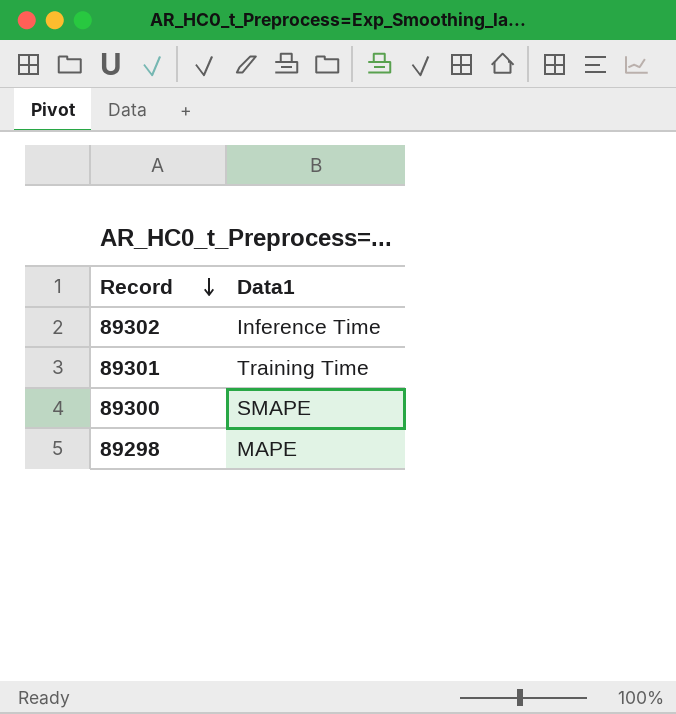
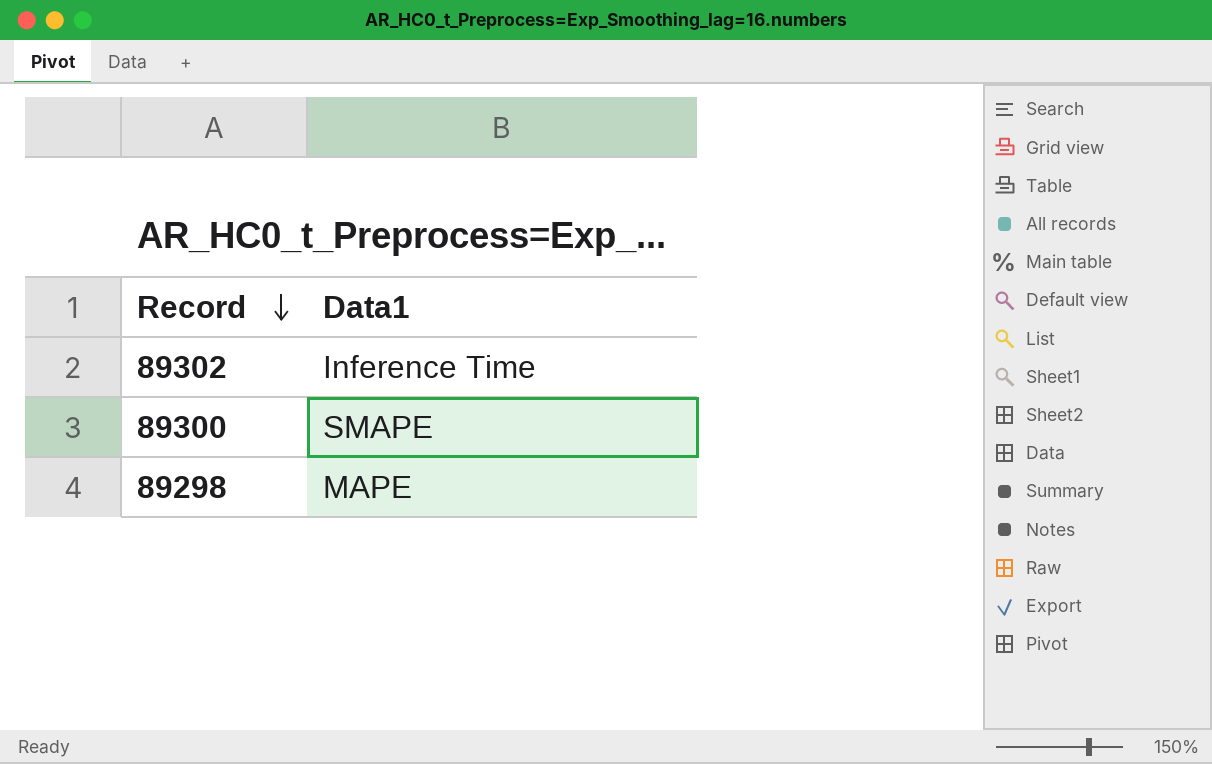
row 89301: Training Time -> none

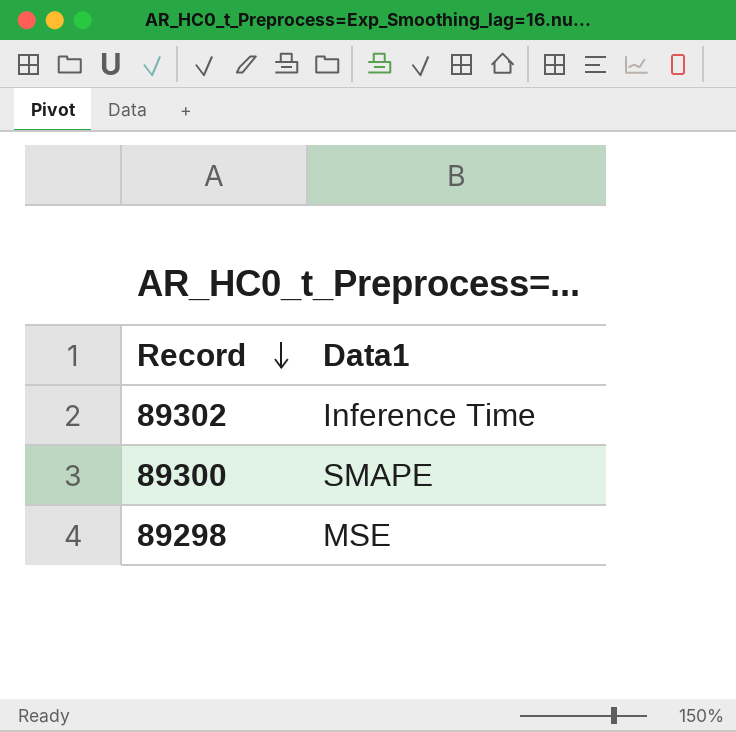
89298 | Data1: MAPE -> MSE

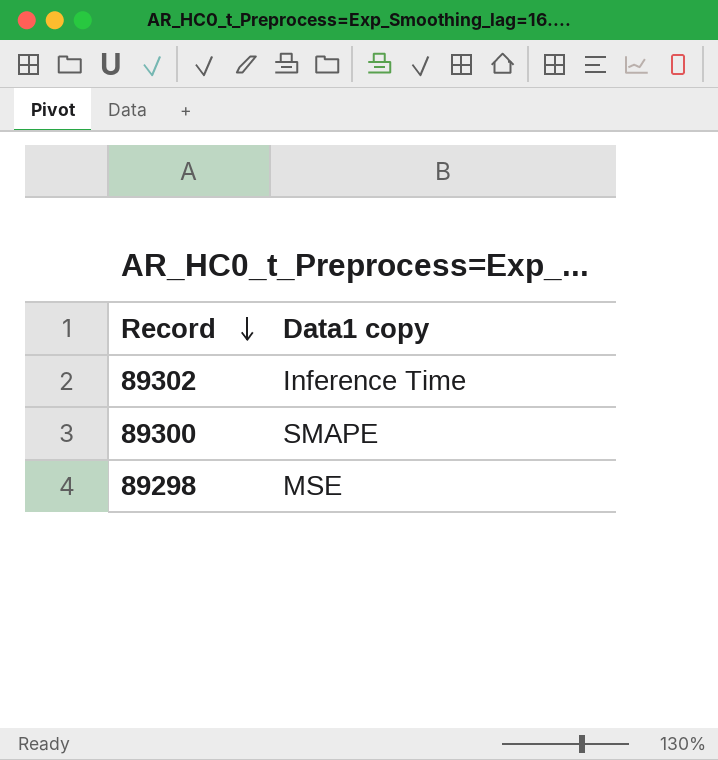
column name: Data1 -> Data1 copy

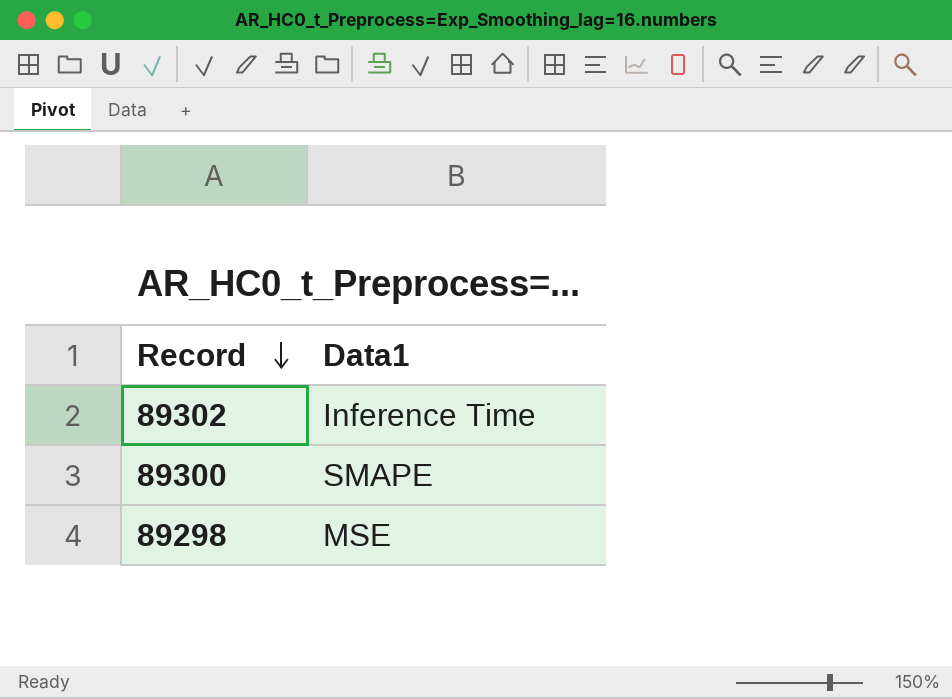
column name: Data1 copy -> Data1

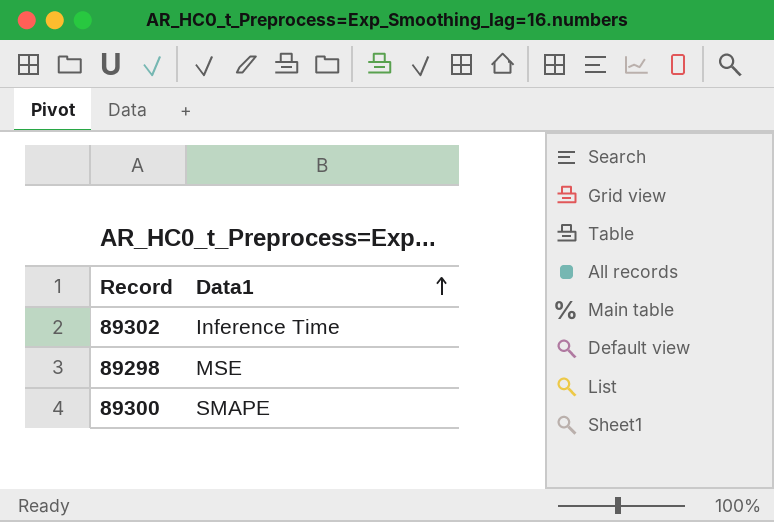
row order: Record descending -> Data1 ascending

